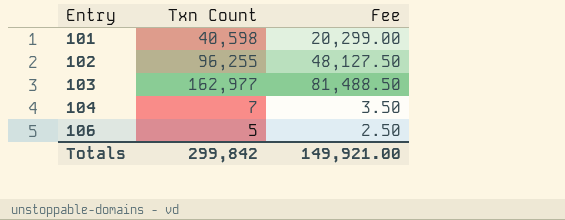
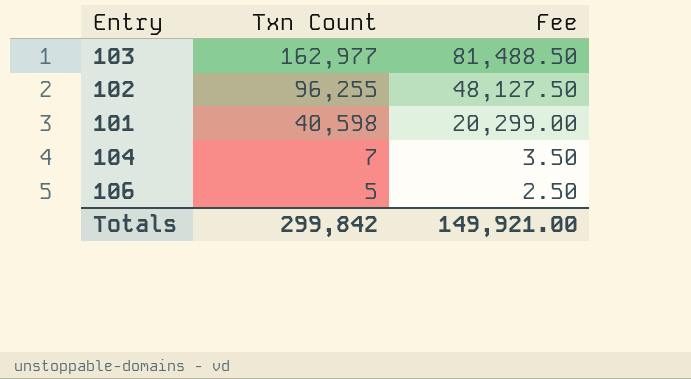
row order: Entry ascending -> Txn Count descending

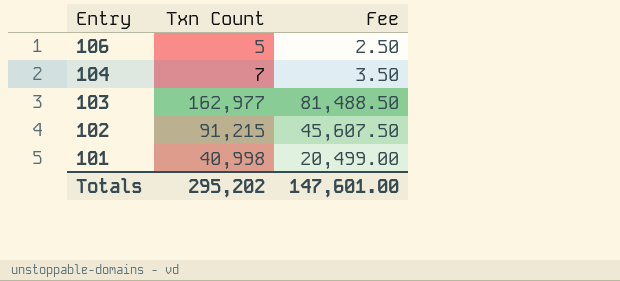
row order: Txn Count descending -> Entry descending
102 | Txn Count: 96,255 -> 91,215
102 | Fee: 48,127.50 -> 45,607.50
101 | Txn Count: 40,598 -> 40,998
101 | Fee: 20,299.00 -> 20,499.00
Totals | Txn Count: 299,842 -> 295,202
Totals | Fee: 149,921.00 -> 147,601.00

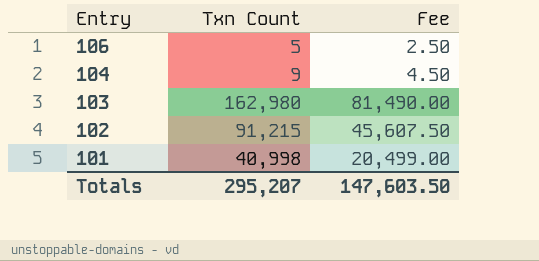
104 | Txn Count: 7 -> 9
104 | Fee: 3.50 -> 4.50
103 | Txn Count: 162,977 -> 162,980
103 | Fee: 81,488.50 -> 81,490.00
Totals | Txn Count: 295,202 -> 295,207
Totals | Fee: 147,601.00 -> 147,603.50

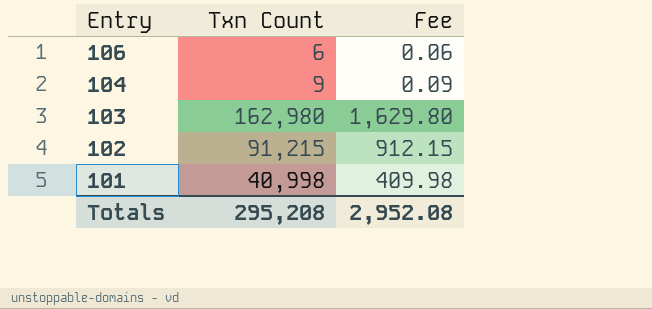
column Fee | formula: [Txn Count] * 0.5 -> [Txn Count] * 0.01
106 | Txn Count: 5 -> 6
Totals | Txn Count: 295,207 -> 295,208
Totals | Fee: 147,603.50 -> 2,952.08

